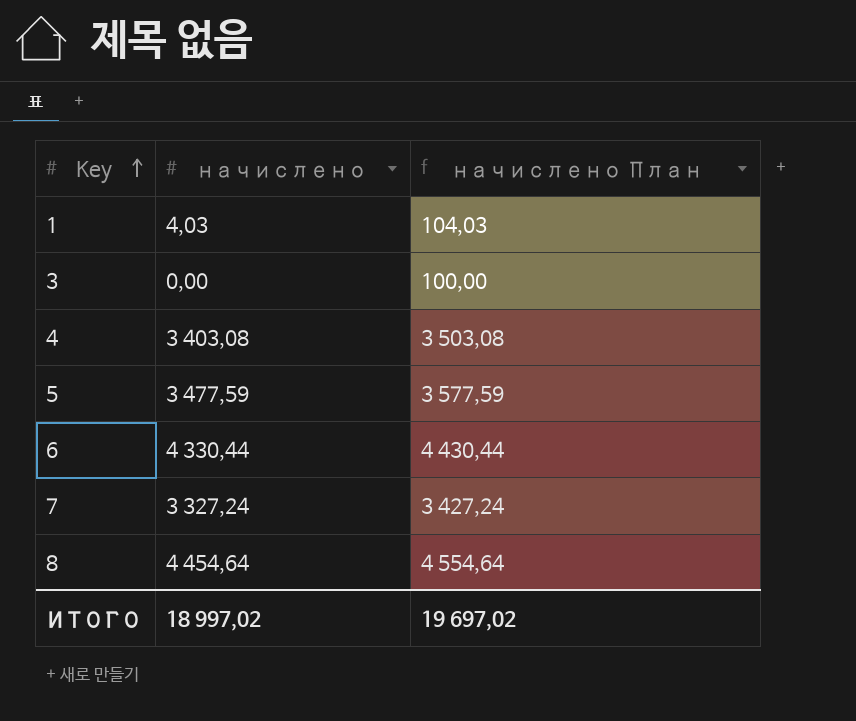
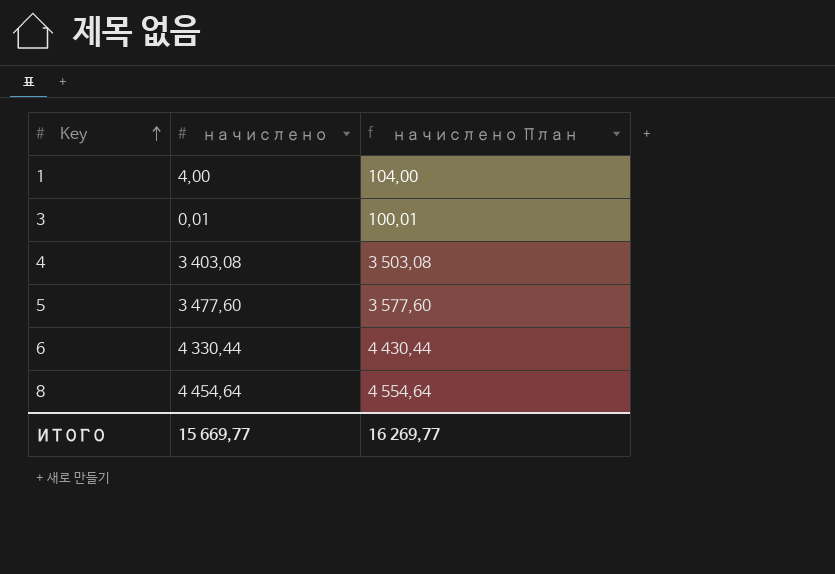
row 7: 3 327,24 | 3 427,24 -> none
1 | начислено: 4,03 -> 4,00
1 | начислено План: 104,03 -> 104,00
3 | начислено: 0,00 -> 0,01
3 | начислено План: 100,00 -> 100,01
5 | начислено: 3 477,59 -> 3 477,60
5 | начислено План: 3 577,59 -> 3 577,60
ИТОГО | начислено: 18 997,02 -> 15 669,77
ИТОГО | начислено План: 19 697,02 -> 16 269,77

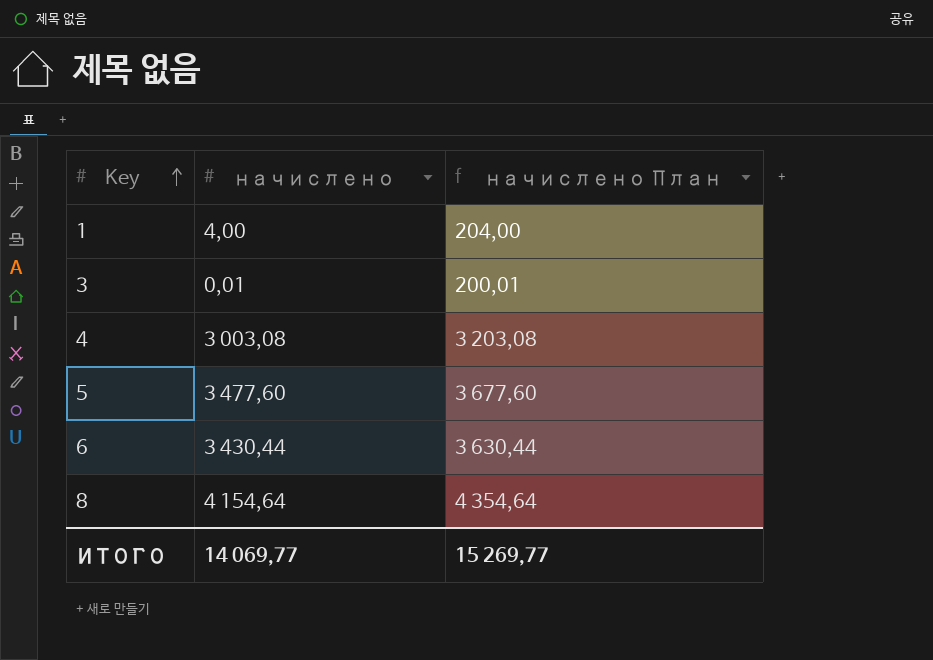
column начислено План | formula: [начислено] + 100 -> [начислено] + 200
4 | начислено: 3 403,08 -> 3 003,08
6 | начислено: 4 330,44 -> 3 430,44
8 | начислено: 4 454,64 -> 4 154,64
ИТОГО | начислено: 15 669,77 -> 14 069,77
ИТОГО | начислено План: 16 269,77 -> 15 269,77

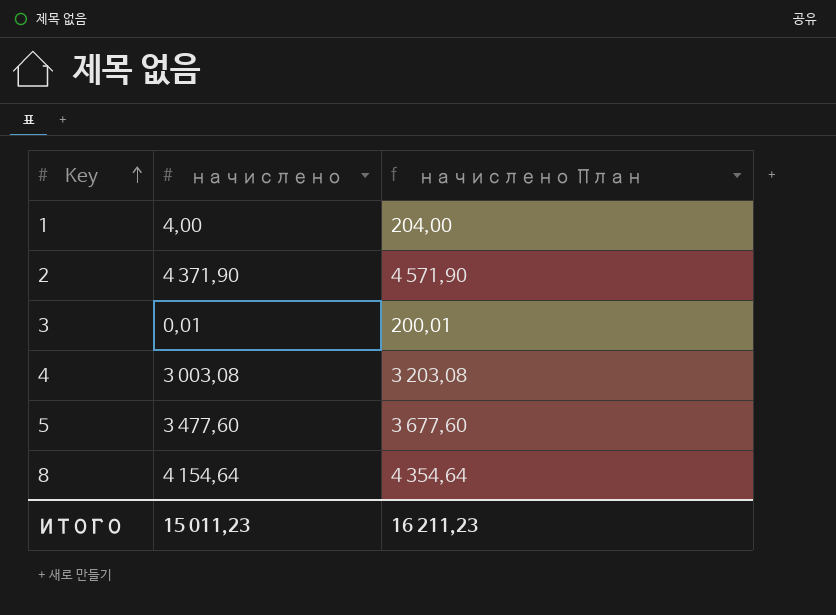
row 6: 3 430,44 | 3 630,44 -> none
row 2: none -> 4 371,90 | 4 571,90
ИТОГО | начислено: 14 069,77 -> 15 011,23
ИТОГО | начислено План: 15 269,77 -> 16 211,23

